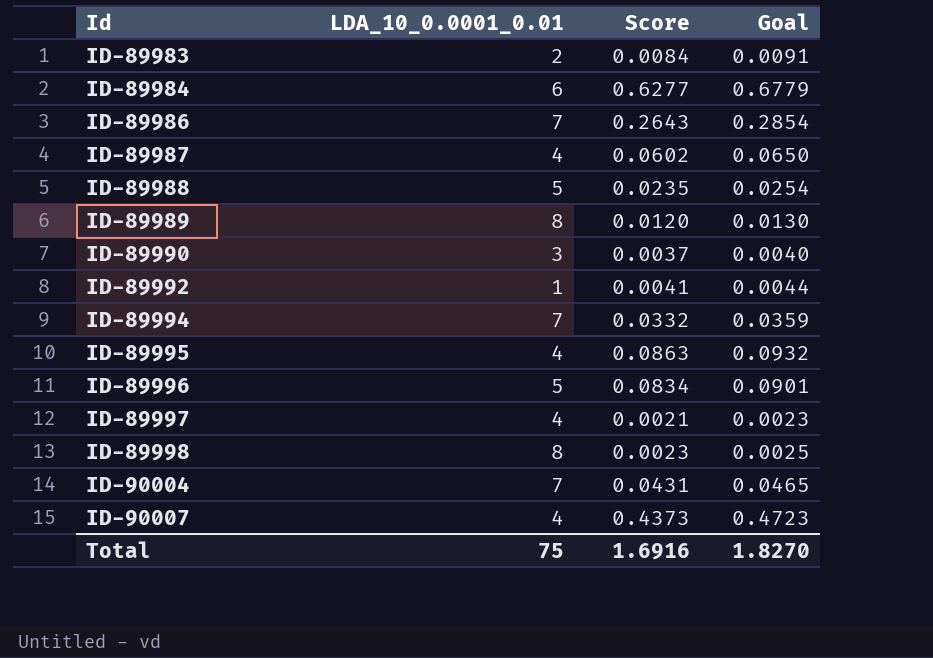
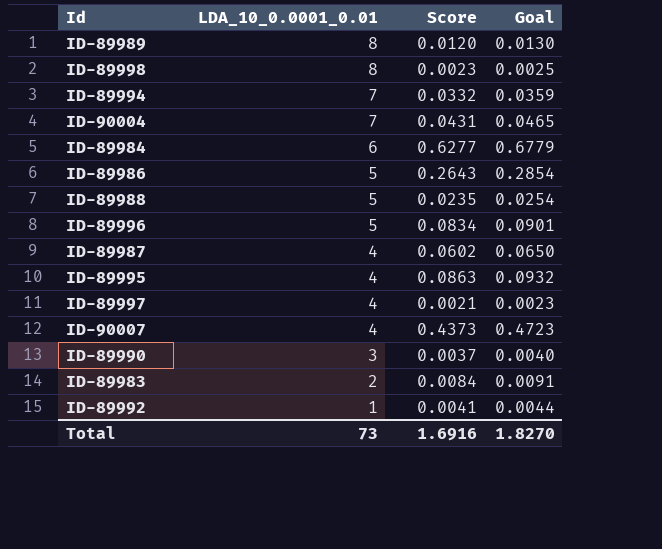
row order: Id ascending -> LDA_10_0.0001_0.01 descending
ID-89986 | LDA_10_0.0001_0.01: 7 -> 5
Total | LDA_10_0.0001_0.01: 75 -> 73

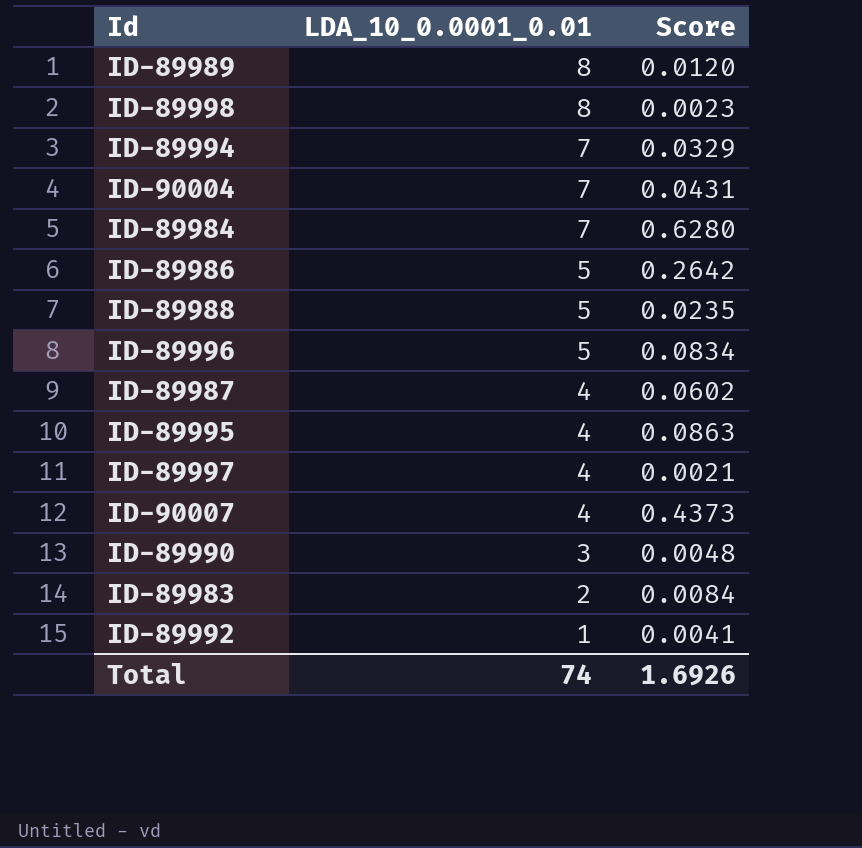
column Goal | formula: [Score] * 1.08 -> none
ID-89994 | Score: 0.0332 -> 0.0329
ID-89984 | LDA_10_0.0001_0.01: 6 -> 7
ID-89984 | Score: 0.6277 -> 0.6280
ID-89986 | Score: 0.2643 -> 0.2642
ID-89990 | Score: 0.0037 -> 0.0048
Total | LDA_10_0.0001_0.01: 73 -> 74
Total | Score: 1.6916 -> 1.6926

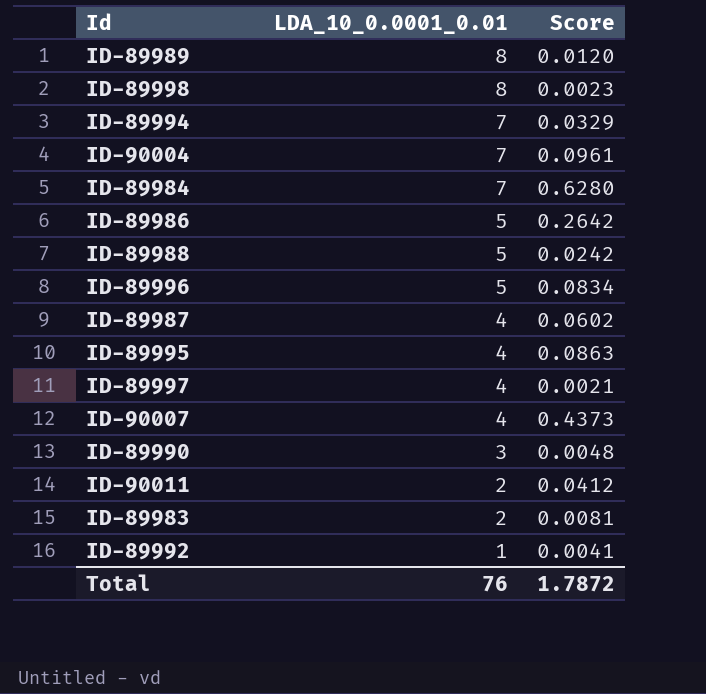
ID-90004 | Score: 0.0431 -> 0.0961
ID-89988 | Score: 0.0235 -> 0.0242
row ID-90011: none -> 2 | 0.0412
ID-89983 | Score: 0.0084 -> 0.0081
Total | LDA_10_0.0001_0.01: 74 -> 76
Total | Score: 1.6926 -> 1.7872

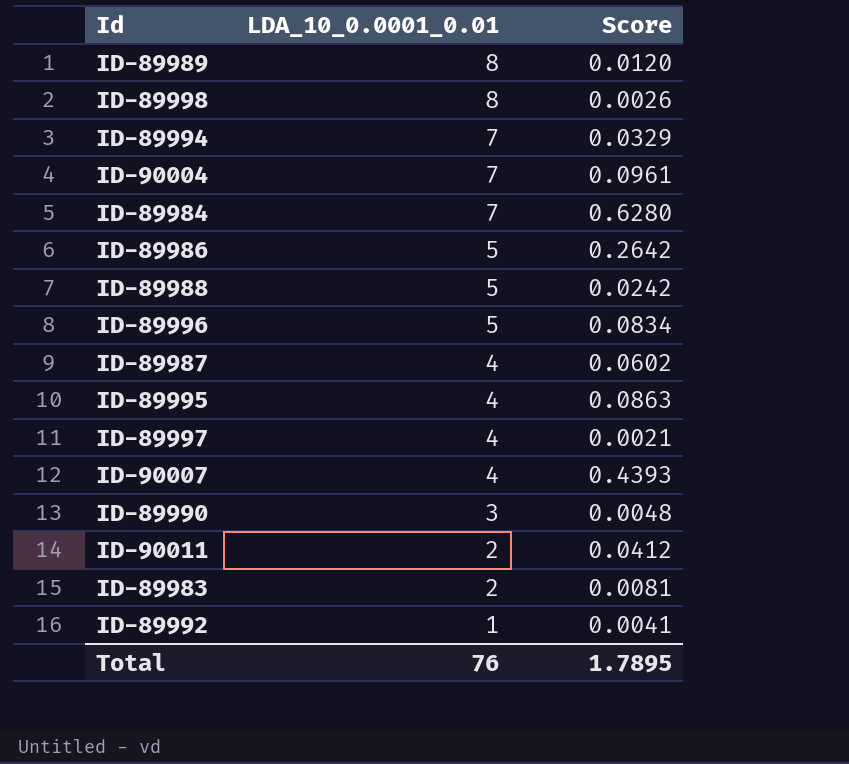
ID-89998 | Score: 0.0023 -> 0.0026
ID-90007 | Score: 0.4373 -> 0.4393
Total | Score: 1.7872 -> 1.7895

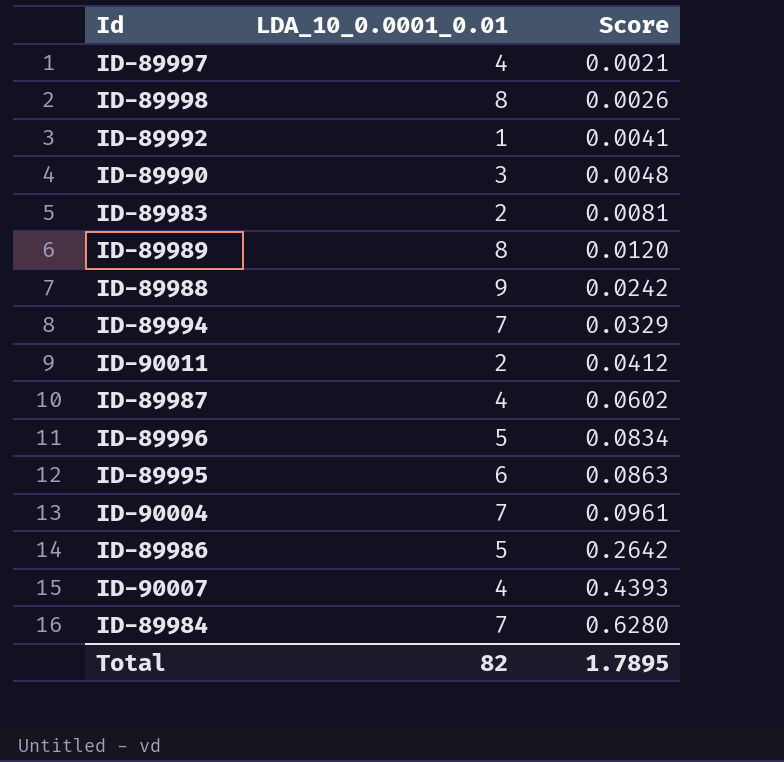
row order: LDA_10_0.0001_0.01 descending -> Score ascending
ID-89988 | LDA_10_0.0001_0.01: 5 -> 9
ID-89995 | LDA_10_0.0001_0.01: 4 -> 6
Total | LDA_10_0.0001_0.01: 76 -> 82

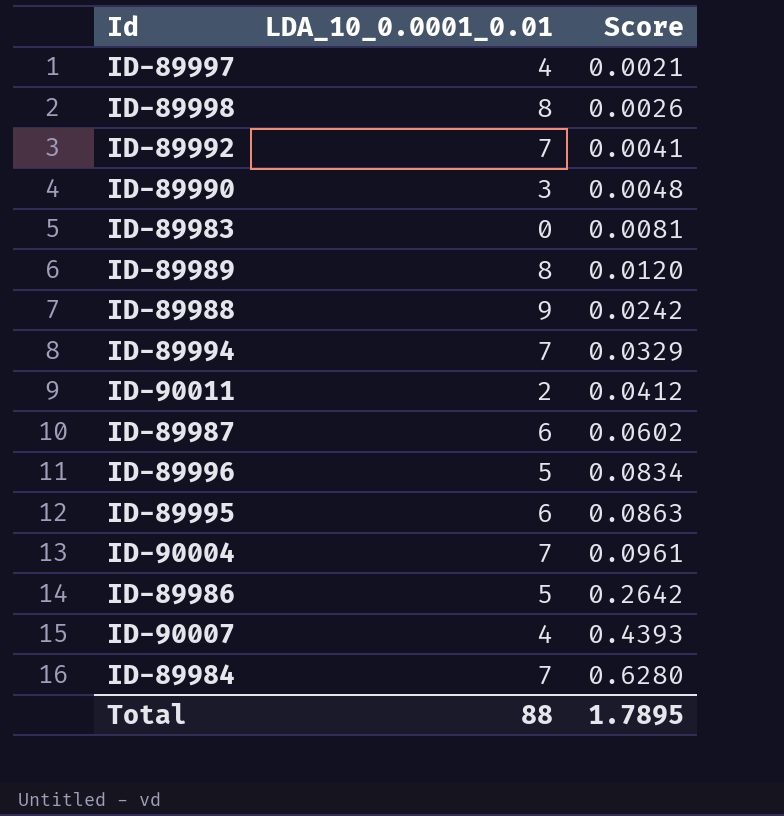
ID-89992 | LDA_10_0.0001_0.01: 1 -> 7
ID-89983 | LDA_10_0.0001_0.01: 2 -> 0
ID-89987 | LDA_10_0.0001_0.01: 4 -> 6
Total | LDA_10_0.0001_0.01: 82 -> 88

